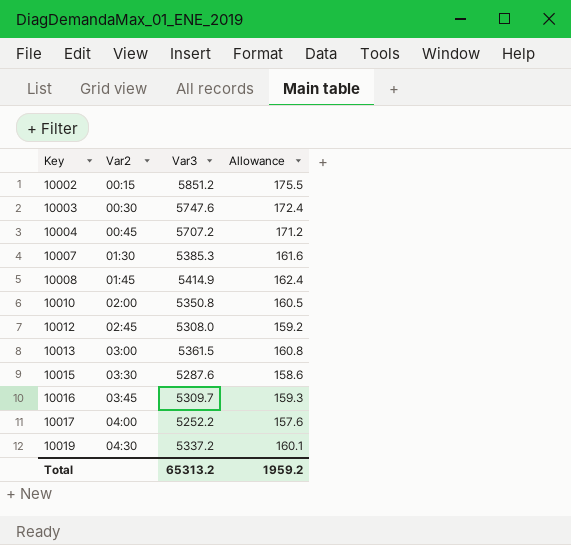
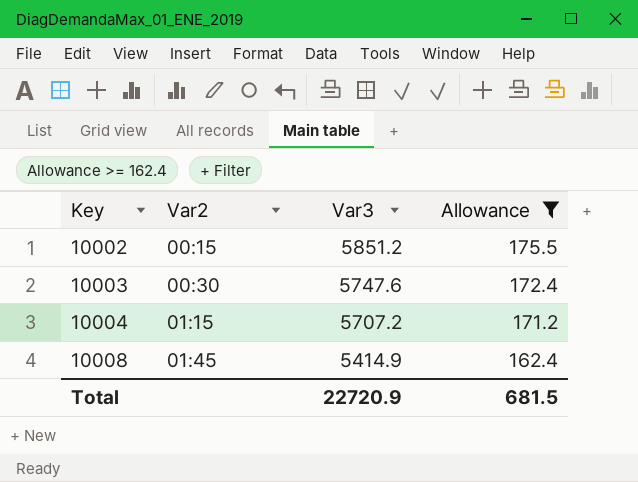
filter: none -> Allowance >= 162.4
10004 | Var2: 00:45 -> 01:15
Total | Var3: 65313.2 -> 22720.9
Total | Allowance: 1959.2 -> 681.5

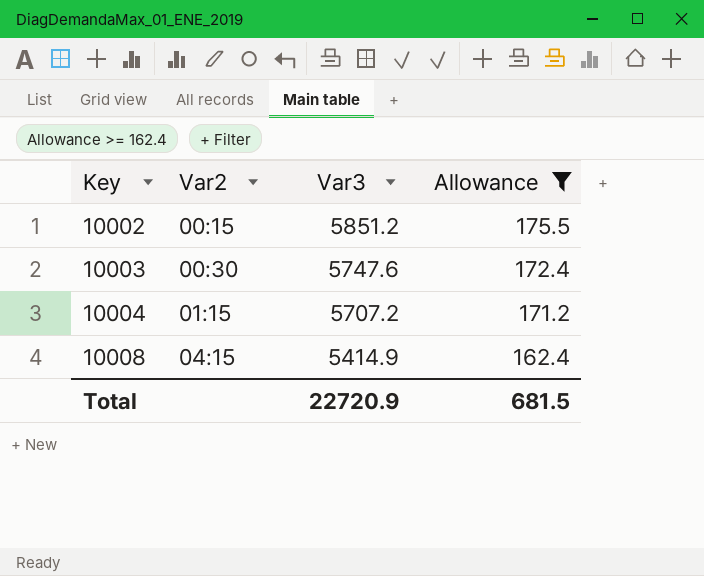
10008 | Var2: 01:45 -> 04:15

